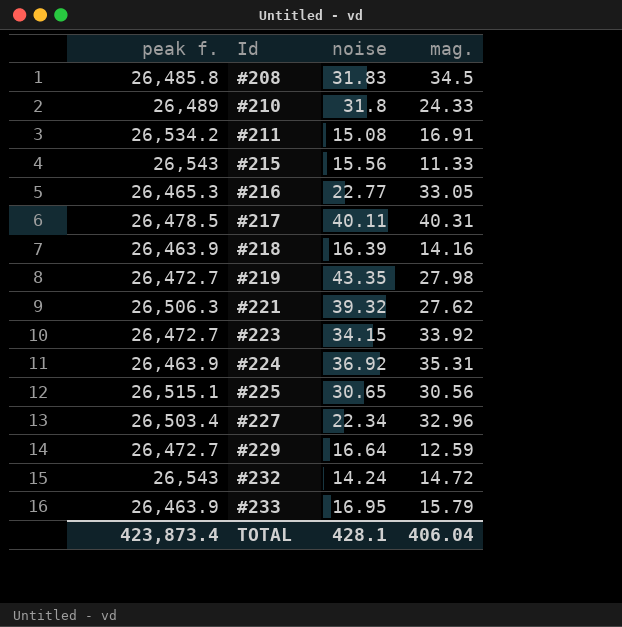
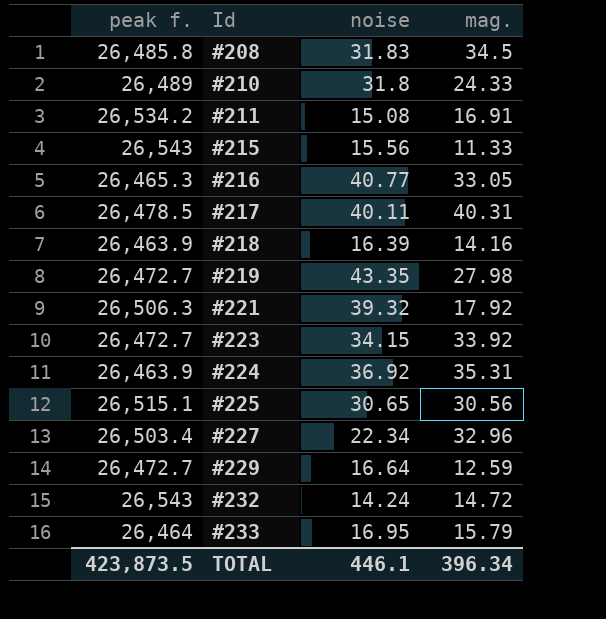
#216 | noise: 22.77 -> 40.77
#221 | mag.: 27.62 -> 17.92
#233 | peak f.: 26,463.9 -> 26,464
TOTAL | peak f.: 423,873.4 -> 423,873.5
TOTAL | noise: 428.1 -> 446.1
TOTAL | mag.: 406.04 -> 396.34

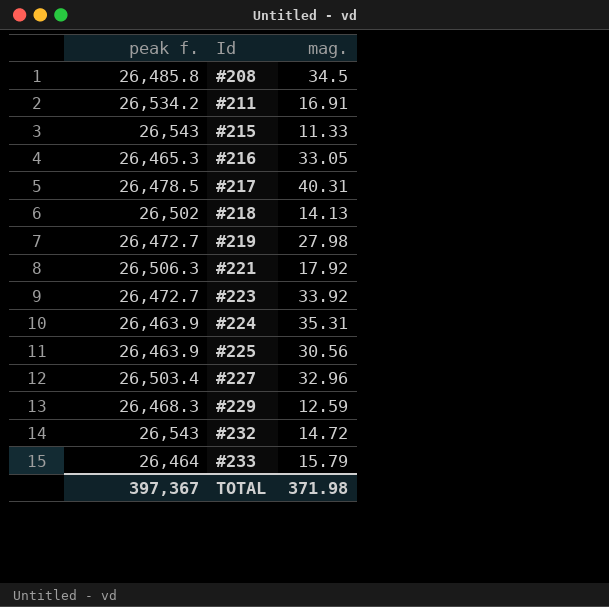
column noise | position: 3 -> none
row #210: 26,489 | 31.8 | 24.33 -> none
#218 | peak f.: 26,463.9 -> 26,502
#218 | mag.: 14.16 -> 14.13
#225 | peak f.: 26,515.1 -> 26,463.9
#229 | peak f.: 26,472.7 -> 26,468.3
TOTAL | peak f.: 423,873.5 -> 397,367
TOTAL | mag.: 396.34 -> 371.98

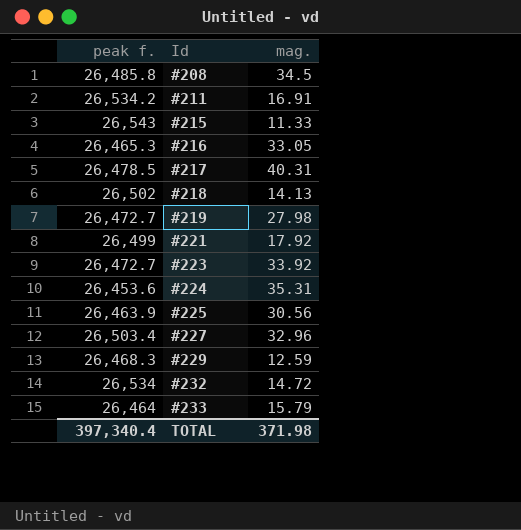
#221 | peak f.: 26,506.3 -> 26,499
#224 | peak f.: 26,463.9 -> 26,453.6
#232 | peak f.: 26,543 -> 26,534
TOTAL | peak f.: 397,367 -> 397,340.4

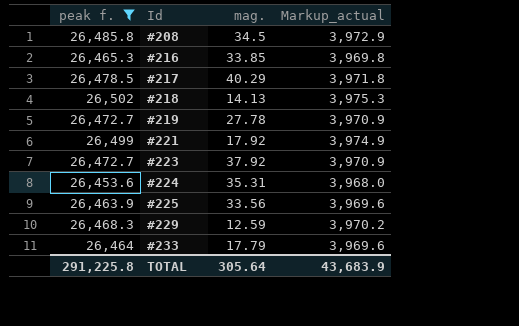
filter: none -> peak f. <= 26,502
column Markup_actual | formula: none -> [peak f.] * 0.15
#216 | mag.: 33.05 -> 33.85
#217 | mag.: 40.31 -> 40.29
#219 | mag.: 27.98 -> 27.78
#223 | mag.: 33.92 -> 37.92
#225 | mag.: 30.56 -> 33.56
#233 | mag.: 15.79 -> 17.79
TOTAL | peak f.: 397,340.4 -> 291,225.8
TOTAL | mag.: 371.98 -> 305.64

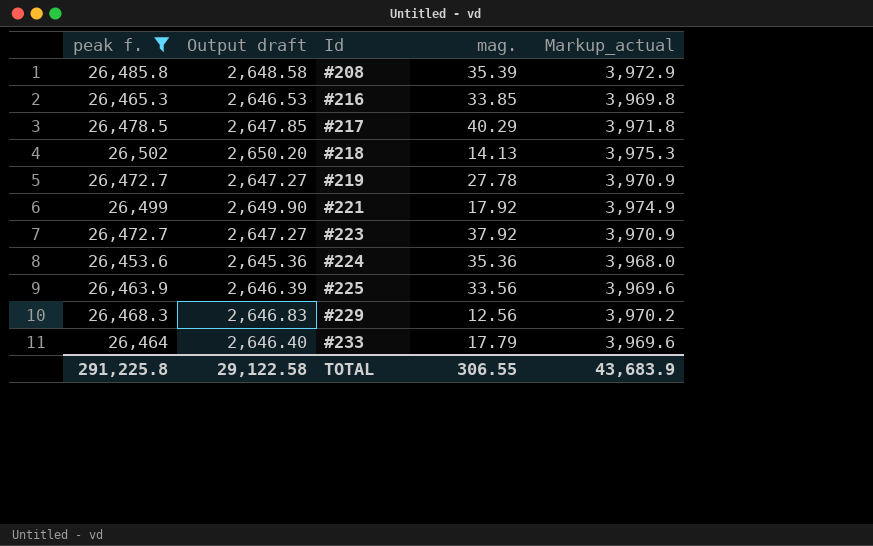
column Output draft | formula: none -> [peak f.] * 0.1
#208 | mag.: 34.5 -> 35.39
#224 | mag.: 35.31 -> 35.36
#229 | mag.: 12.59 -> 12.56
TOTAL | mag.: 305.64 -> 306.55

